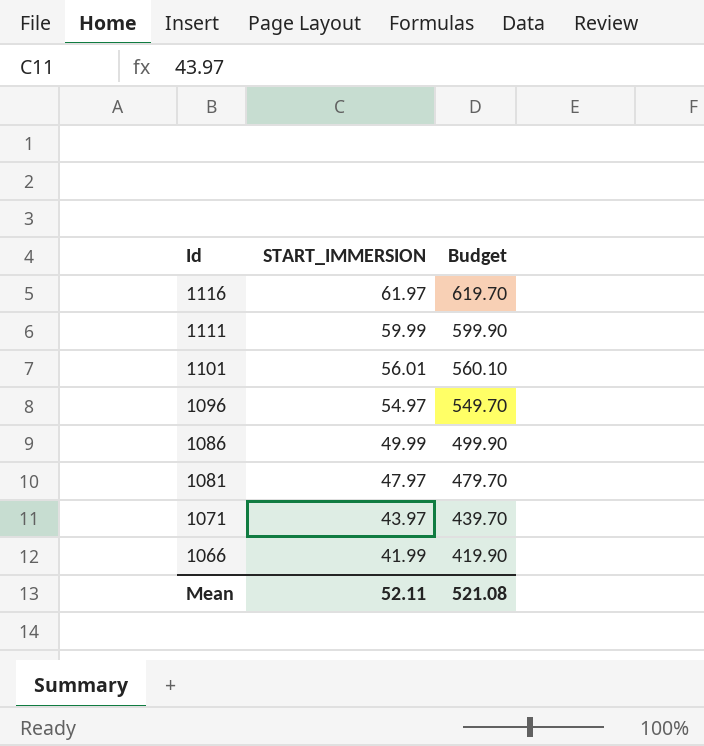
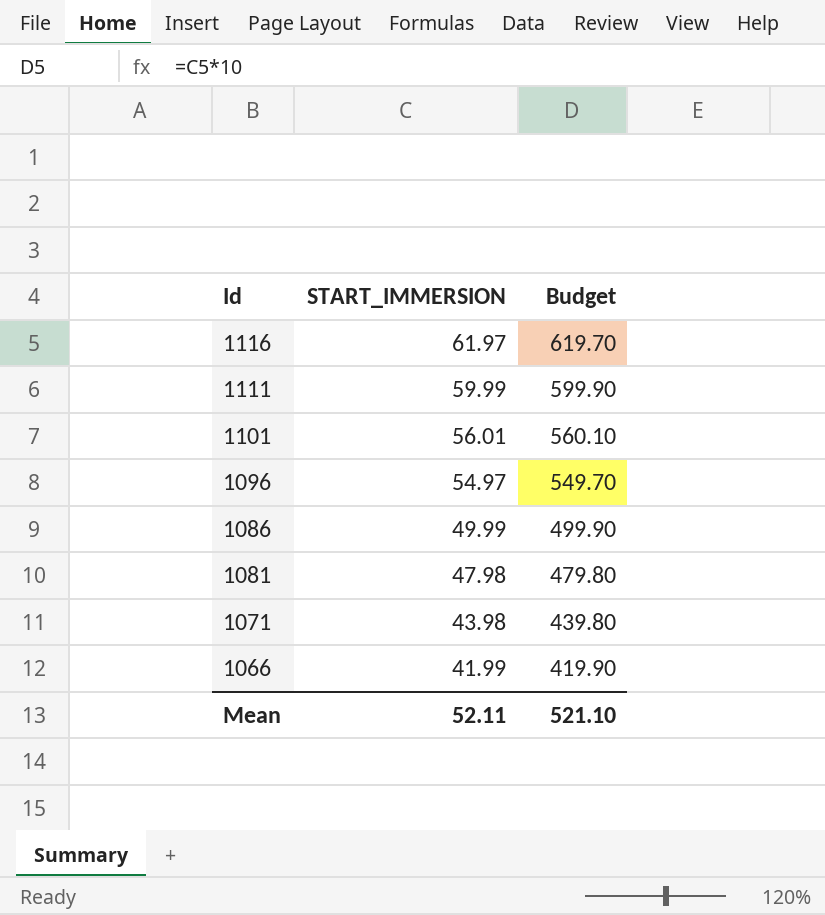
1081 | START_IMMERSION: 47.97 -> 47.98
1081 | Budget: 479.70 -> 479.80
1071 | START_IMMERSION: 43.97 -> 43.98
1071 | Budget: 439.70 -> 439.80
Mean | Budget: 521.08 -> 521.10

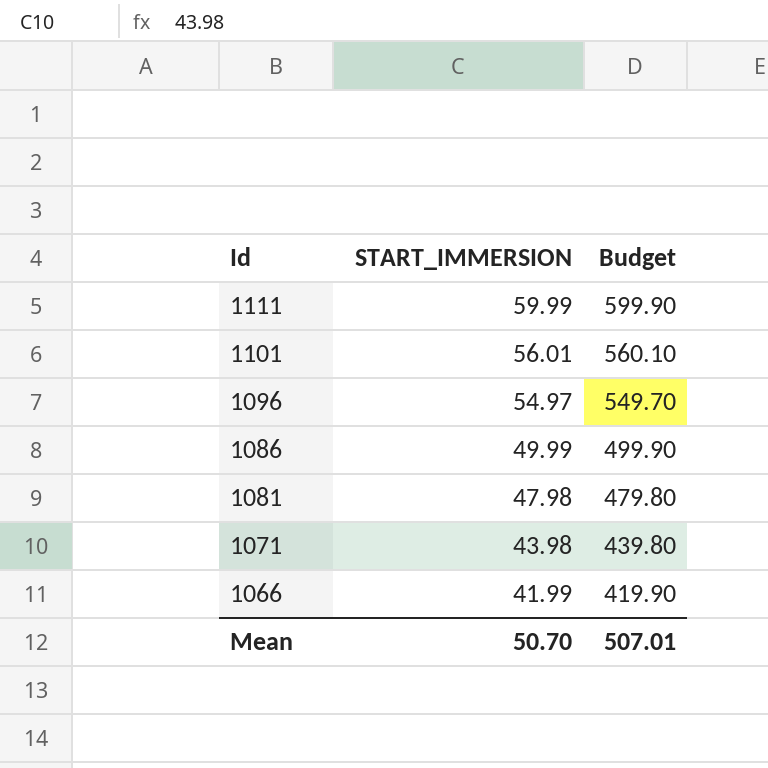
row 1116: 61.97 | 619.70 -> none
Mean | START_IMMERSION: 52.11 -> 50.70
Mean | Budget: 521.10 -> 507.01

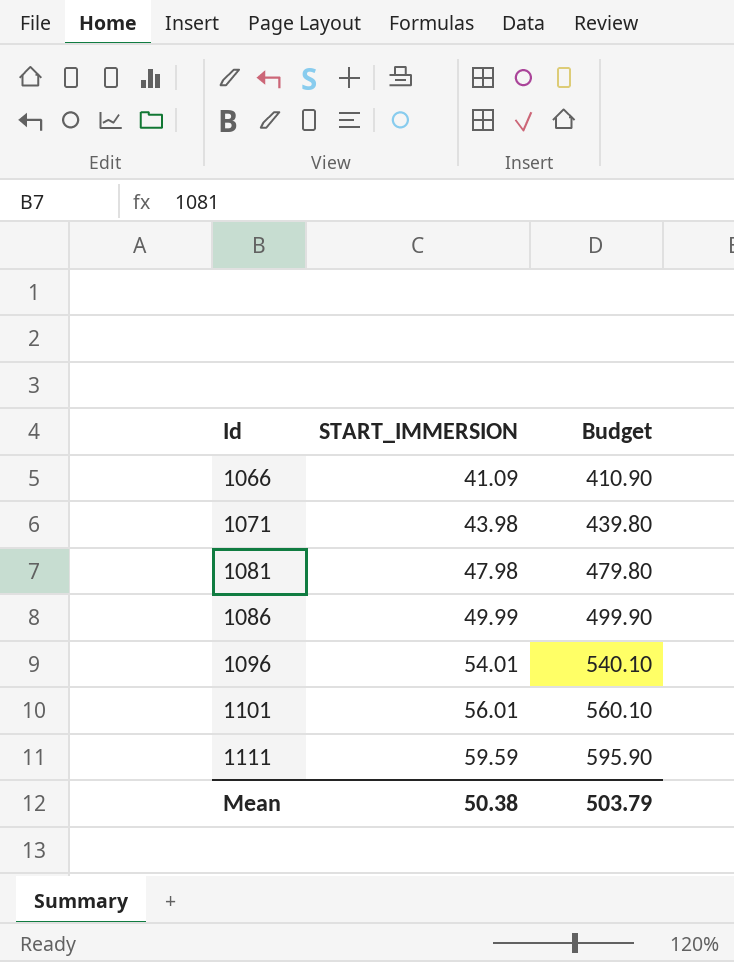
row order: Id descending -> Id ascending
1066 | START_IMMERSION: 41.99 -> 41.09
1066 | Budget: 419.90 -> 410.90
1096 | START_IMMERSION: 54.97 -> 54.01
1096 | Budget: 549.70 -> 540.10
1111 | START_IMMERSION: 59.99 -> 59.59
1111 | Budget: 599.90 -> 595.90
Mean | START_IMMERSION: 50.70 -> 50.38
Mean | Budget: 507.01 -> 503.79

